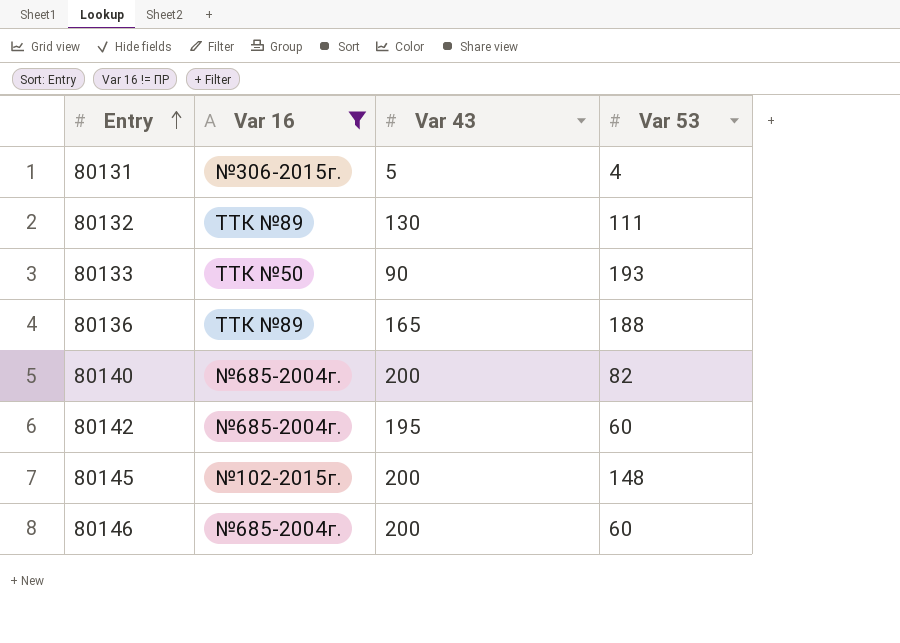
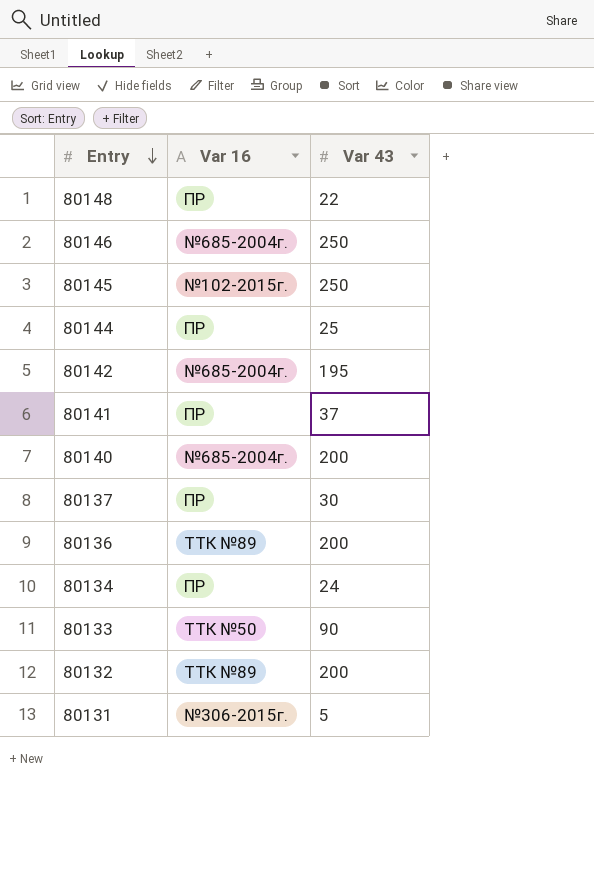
filter: Var 16 != ПР -> none
row order: Entry ascending -> Entry descending
column Var 53 | position: 4 -> none
80146 | Var 43: 200 -> 250
80145 | Var 43: 200 -> 250
80136 | Var 43: 165 -> 200
80132 | Var 43: 130 -> 200

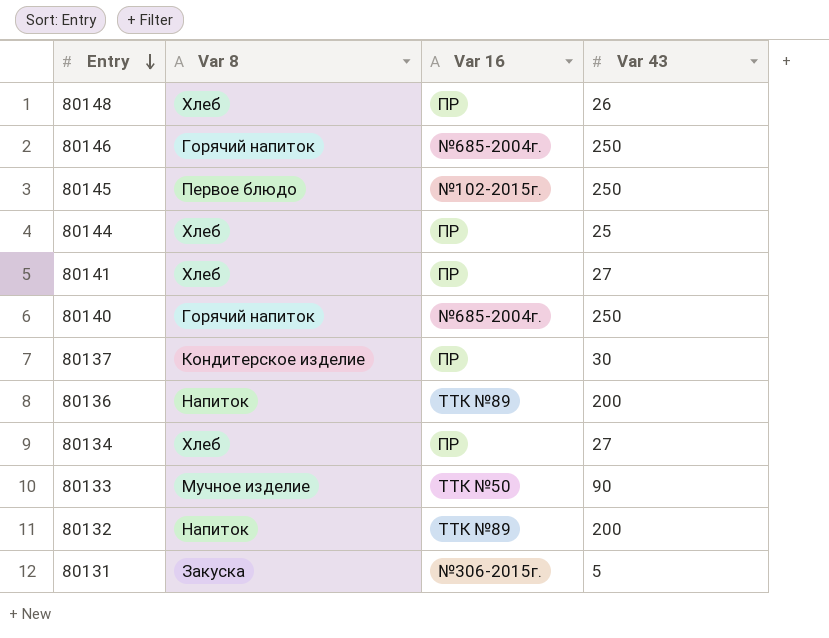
column Var 8 | position: none -> 2
row 80142: №685-2004г. | 195 -> none
80148 | Var 43: 22 -> 26
80141 | Var 43: 37 -> 27
80140 | Var 43: 200 -> 250
80134 | Var 43: 24 -> 27

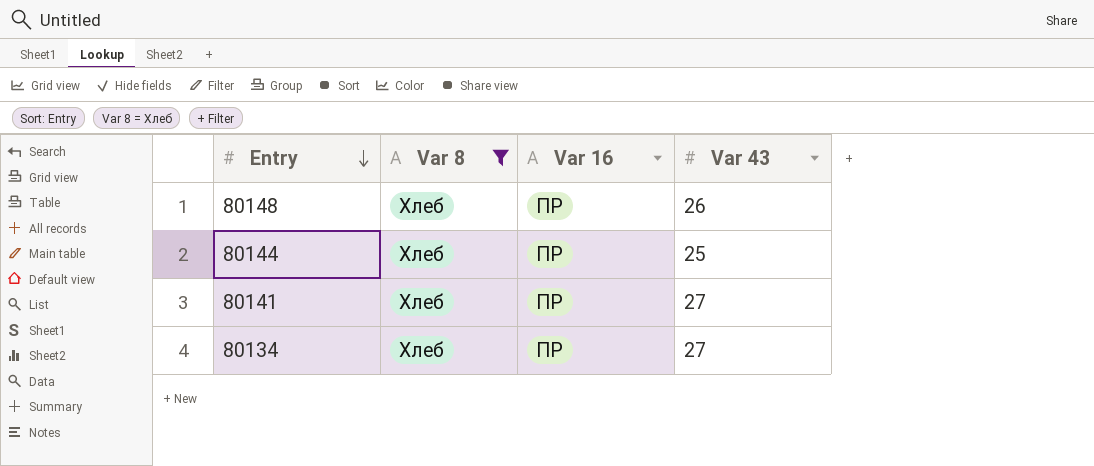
filter: none -> Var 8 = Хлеб

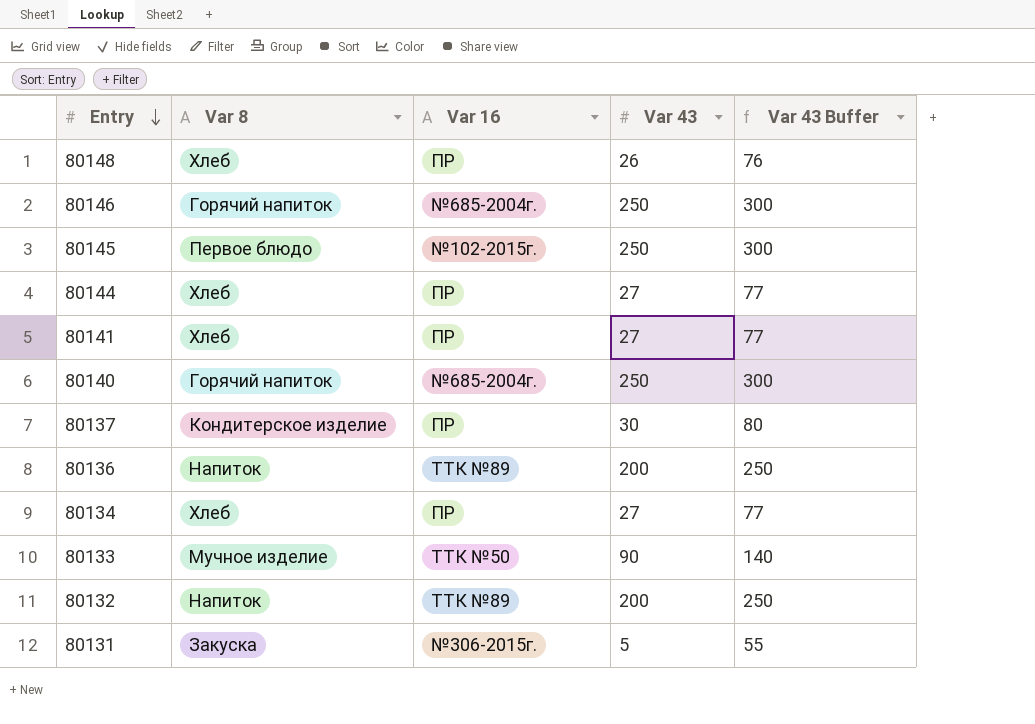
filter: Var 8 = Хлеб -> none
column Var 43 Buffer | formula: none -> [Var 43] + 50
80144 | Var 43: 25 -> 27

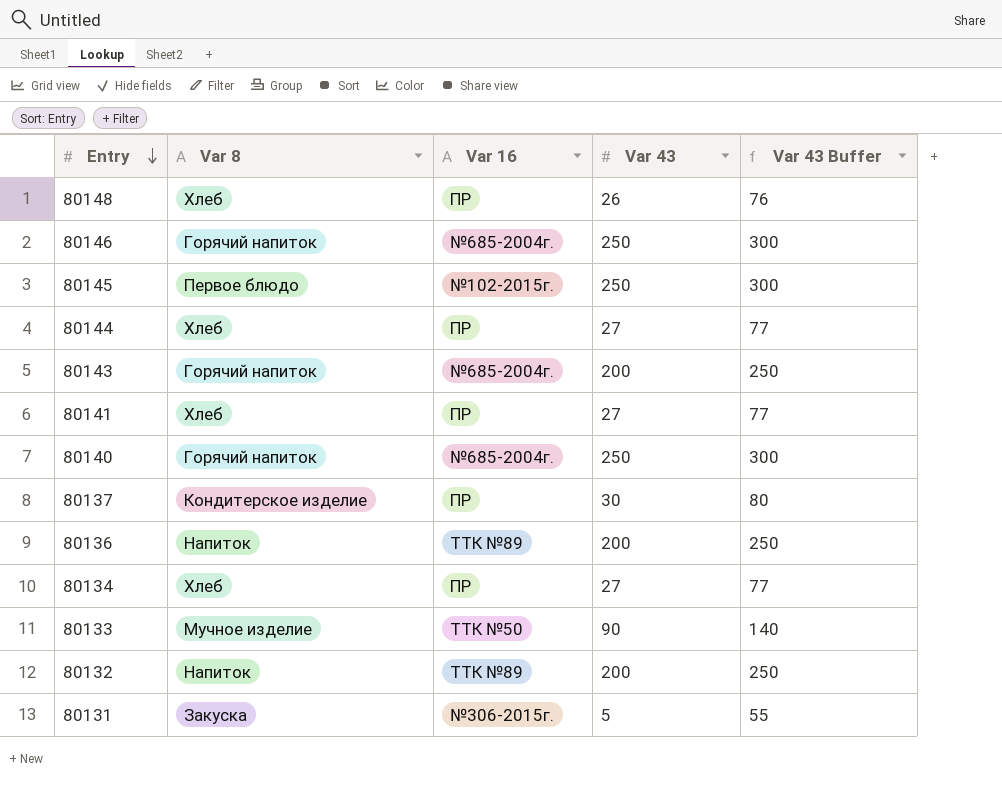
row 80143: none -> Горячий напиток | №685-2004г. | 200 | 250

